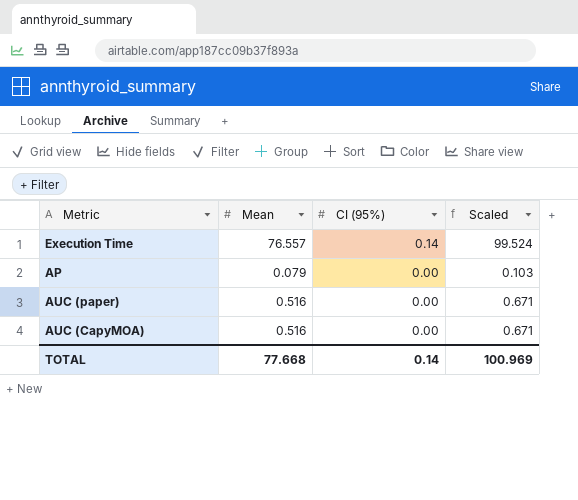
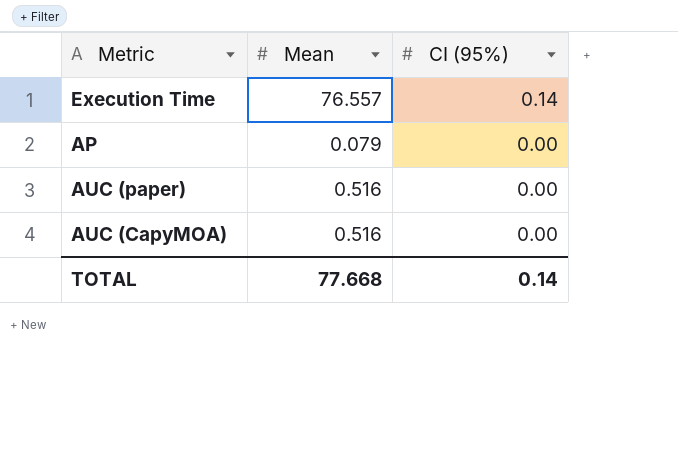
column Scaled | formula: [Mean] * 1.3 -> none

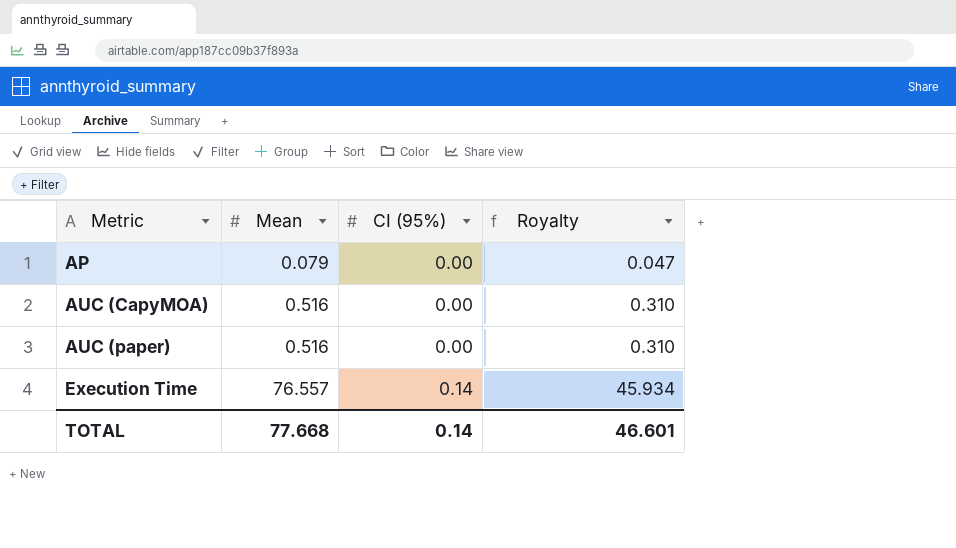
row order: CI (95%) descending -> Metric ascending
column Royalty | formula: none -> [Mean] * 0.6

